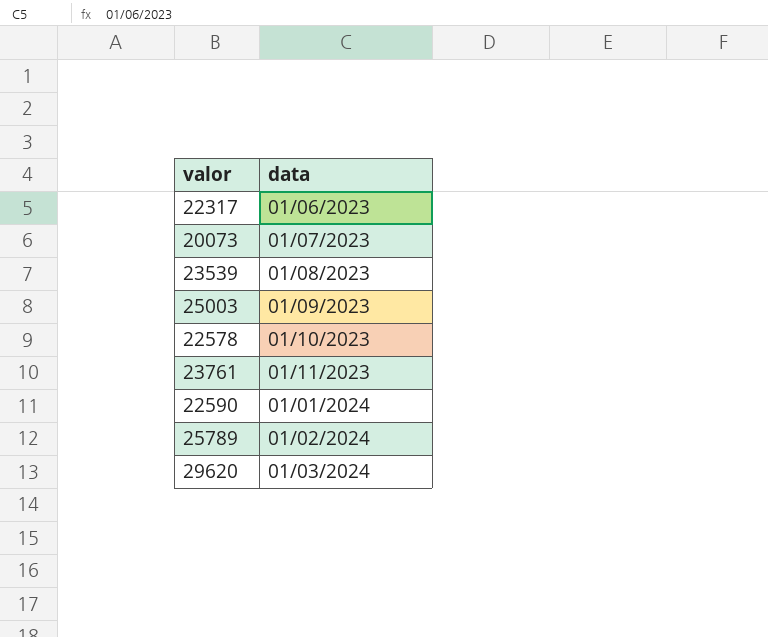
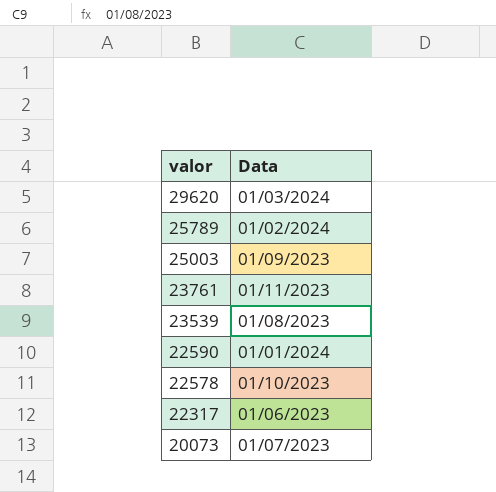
row order: none -> valor descending
column name: data -> Data

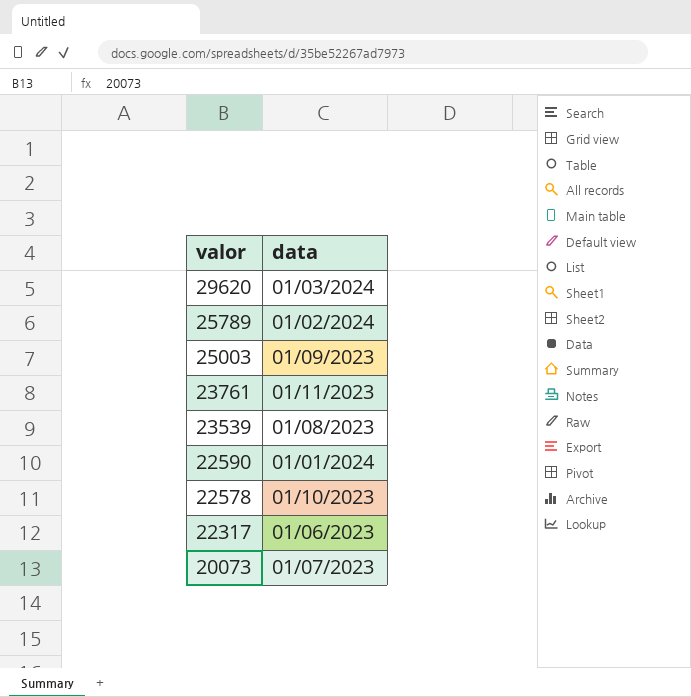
column name: Data -> data

